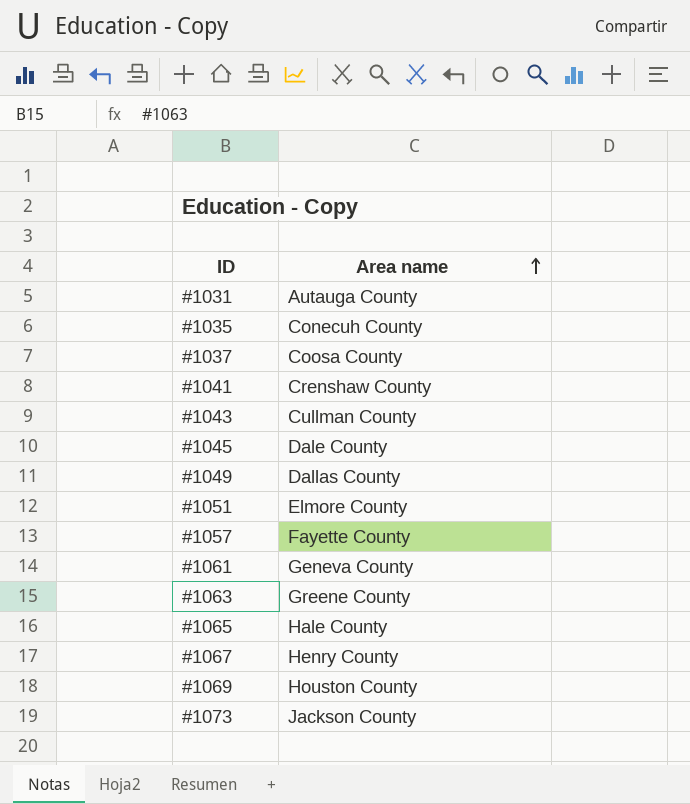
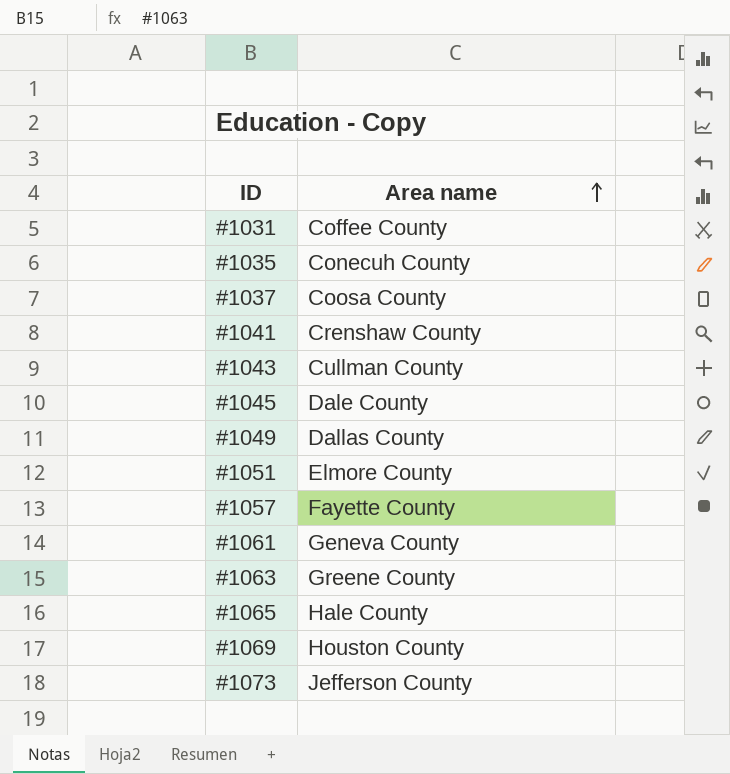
row #1067: Henry County -> none
#1031 | Area name: Autauga County -> Coffee County
#1073 | Area name: Jackson County -> Jefferson County

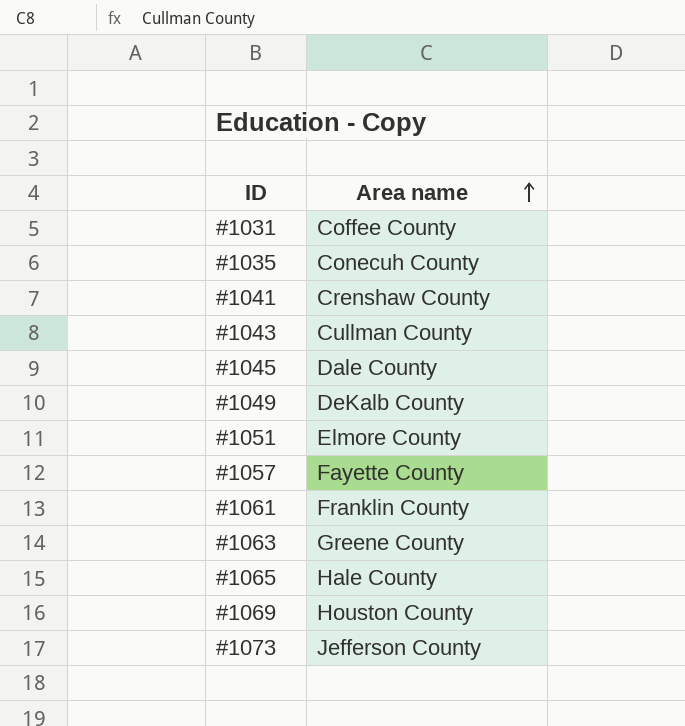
row #1037: Coosa County -> none
#1049 | Area name: Dallas County -> DeKalb County
#1061 | Area name: Geneva County -> Franklin County

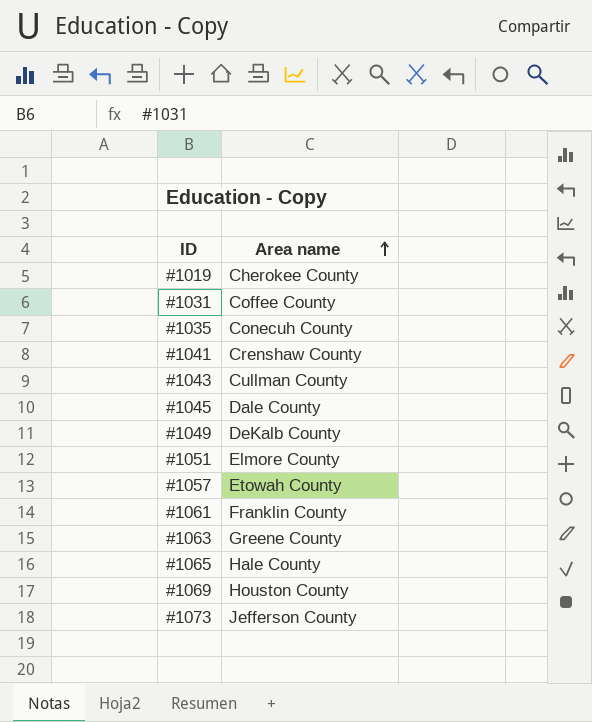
row #1019: none -> Cherokee County
#1057 | Area name: Fayette County -> Etowah County

